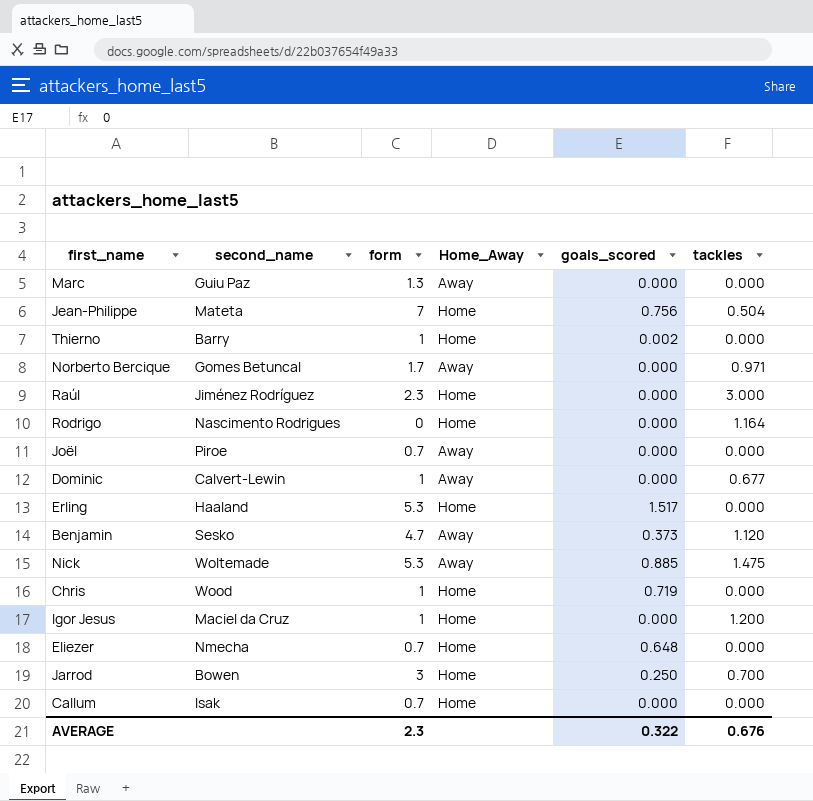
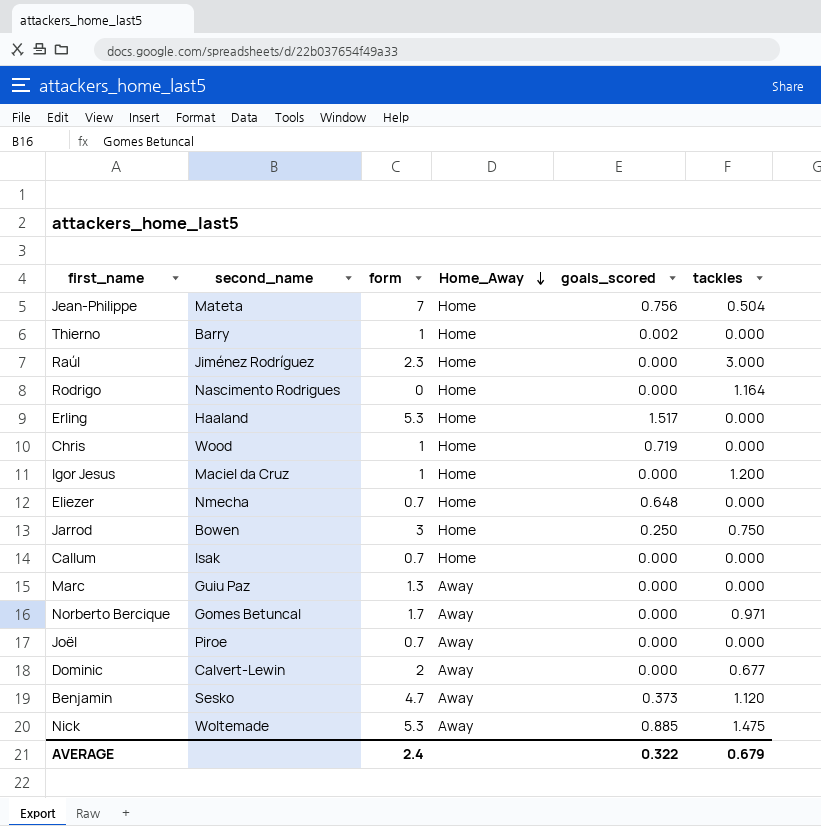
row order: none -> Home_Away descending
Jarrod | tackles: 0.700 -> 0.750
Dominic | form: 1 -> 2
AVERAGE | form: 2.3 -> 2.4
AVERAGE | tackles: 0.676 -> 0.679

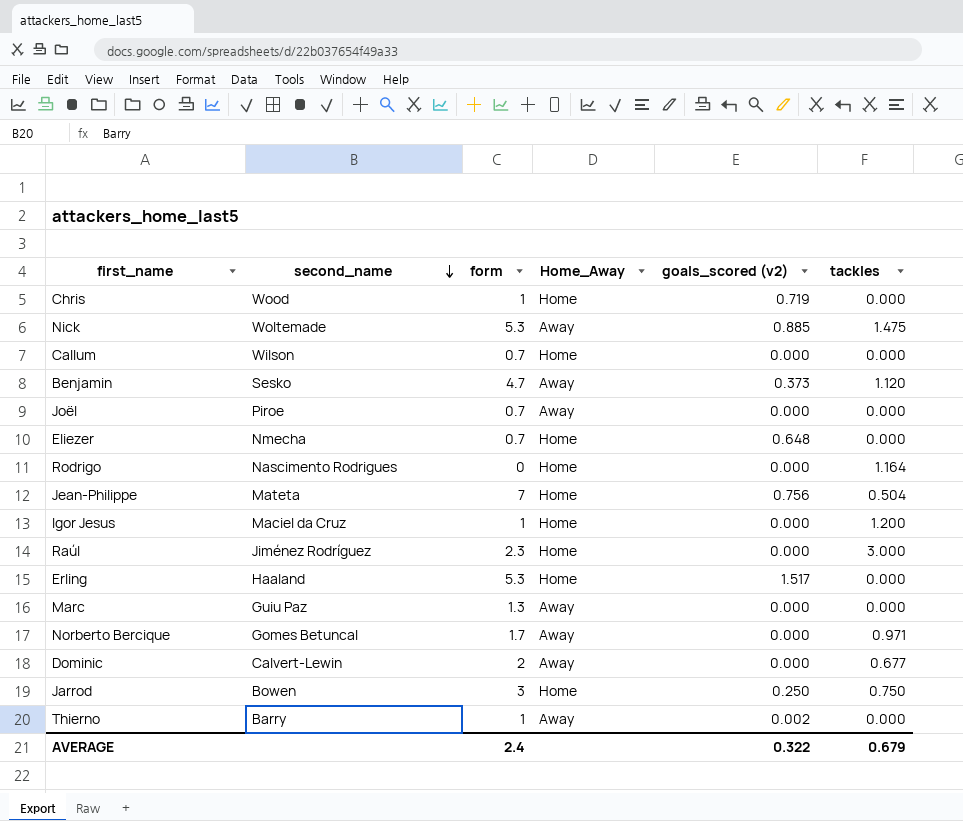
row order: Home_Away descending -> second_name descending
column name: goals_scored -> goals_scored (v2)
Callum | second_name: Isak -> Wilson
Thierno | Home_Away: Home -> Away

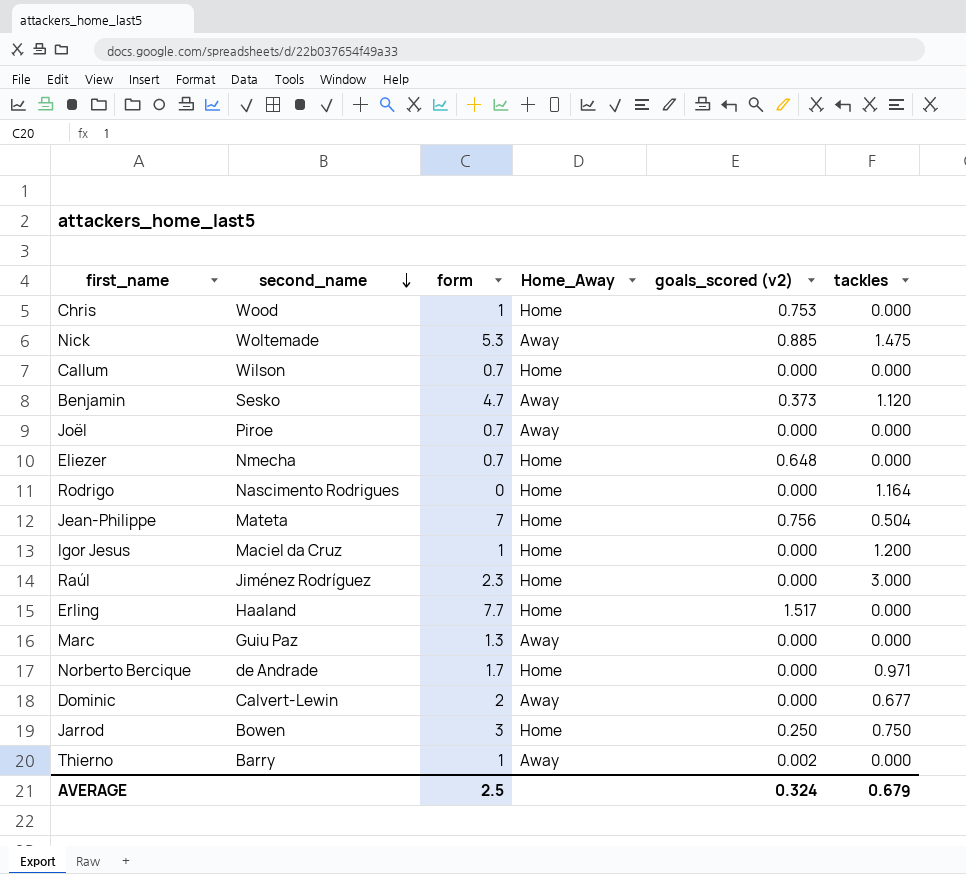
Chris | goals_scored (v2): 0.719 -> 0.753
Erling | form: 5.3 -> 7.7
Norberto Bercique | second_name: Gomes Betuncal -> de Andrade
Norberto Bercique | Home_Away: Away -> Home
AVERAGE | form: 2.4 -> 2.5
AVERAGE | goals_scored (v2): 0.322 -> 0.324

